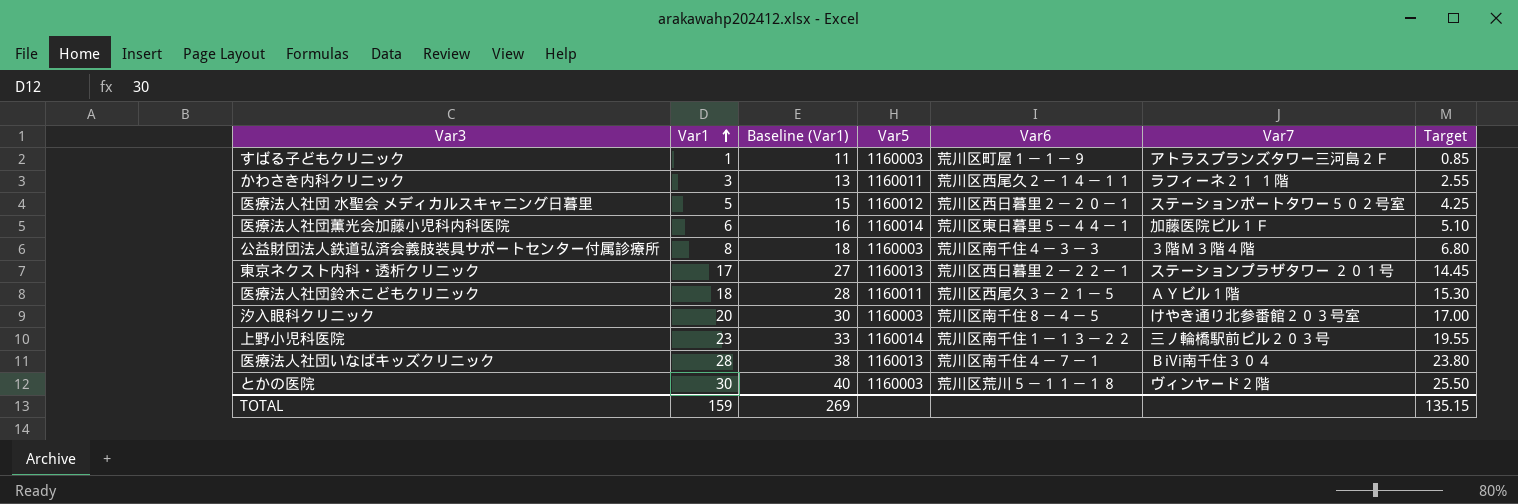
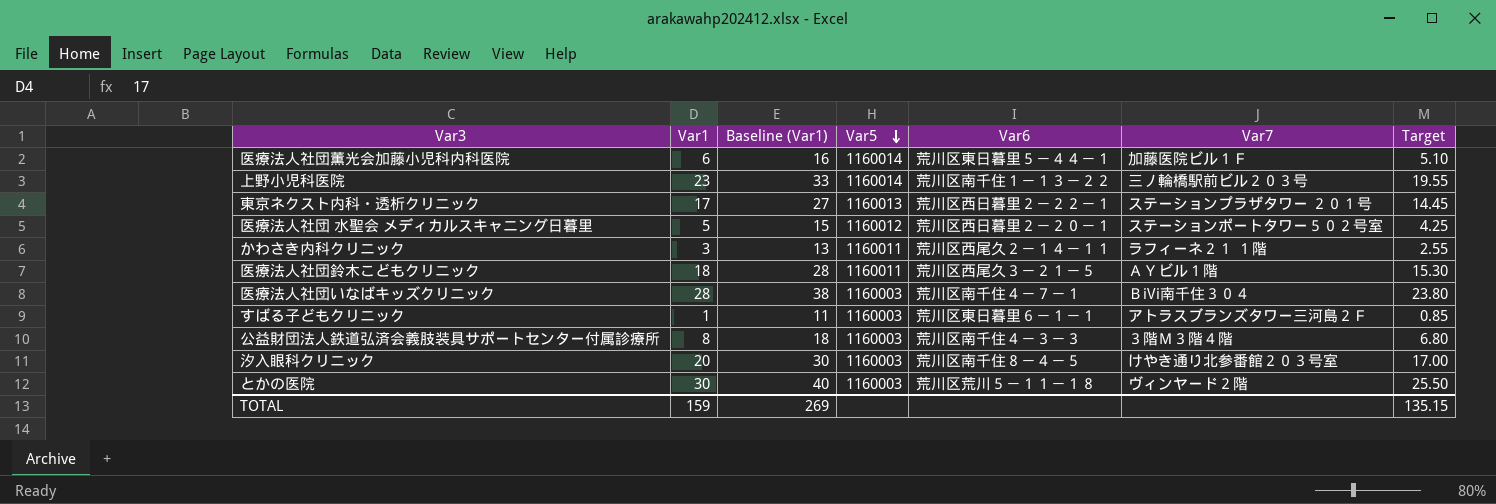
row order: Var1 ascending -> Var5 descending
医療法人社団いなばキッズクリニック | Var5: 1160013 -> 1160003
すばる子どもクリニック | Var6: 荒川区町屋１－１－９ -> 荒川区東日暮里６－１－１

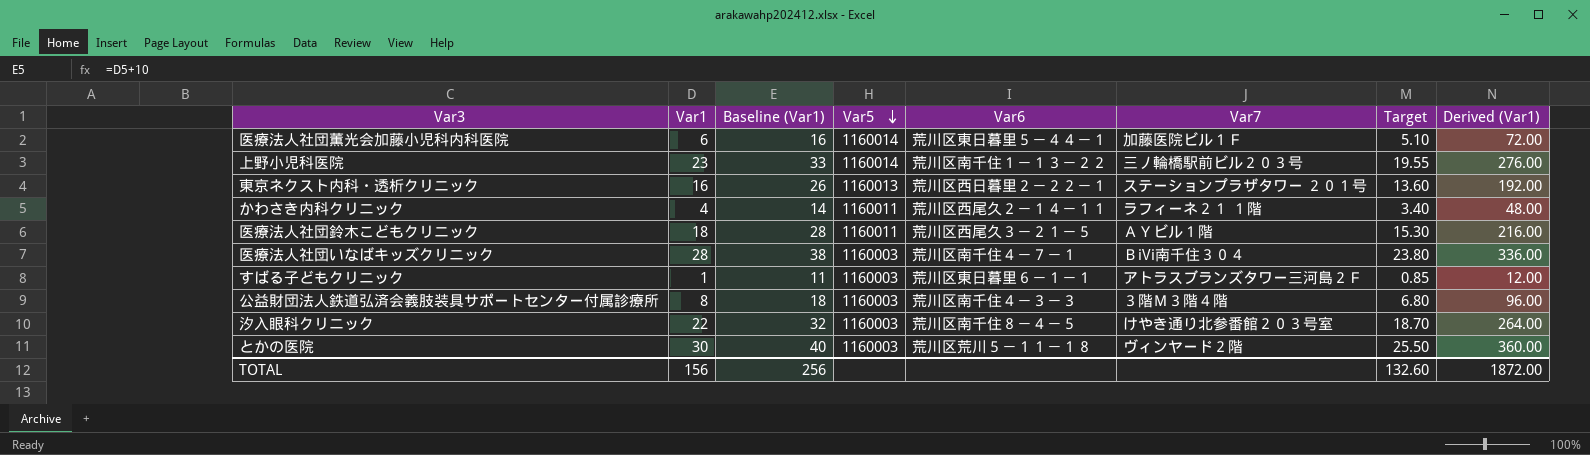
column Derived (Var1) | formula: none -> [Var1] * 12
row 医療法人社団 水聖会 メディカルスキャニング日暮里: 5 | 15 | 1160012 | 荒川区西日暮里２－２０－１ | ステーションポートタワー５０２号室 | 4.25 -> none
東京ネクスト内科・透析クリニック | Var1: 17 -> 16
東京ネクスト内科・透析クリニック | Baseline (Var1): 27 -> 26
東京ネクスト内科・透析クリニック | Target: 14.45 -> 13.60
かわさき内科クリニック | Var1: 3 -> 4
かわさき内科クリニック | Baseline (Var1): 13 -> 14
かわさき内科クリニック | Target: 2.55 -> 3.40
汐入眼科クリニック | Var1: 20 -> 22
汐入眼科クリニック | Baseline (Var1): 30 -> 32
汐入眼科クリニック | Target: 17.00 -> 18.70
TOTAL | Var1: 159 -> 156
TOTAL | Baseline (Var1): 269 -> 256
TOTAL | Target: 135.15 -> 132.60

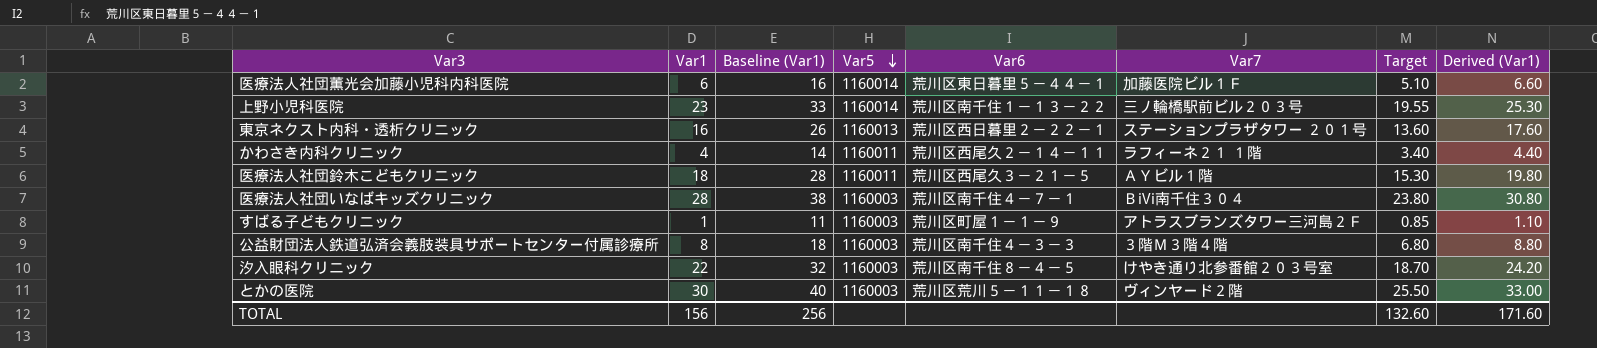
column Derived (Var1) | formula: [Var1] * 12 -> [Var1] * 1.1
すばる子どもクリニック | Var6: 荒川区東日暮里６－１－１ -> 荒川区町屋１－１－９
TOTAL | Derived (Var1): 1872.00 -> 171.60

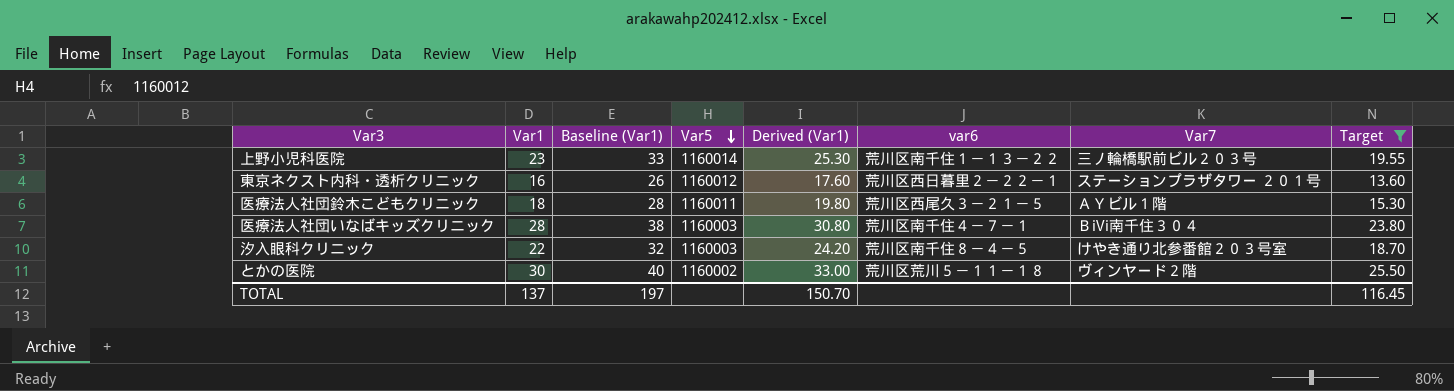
filter: none -> Target >= 13.60
column Derived (Var1) | position: 8 -> 5
column name: Var6 -> var6
東京ネクスト内科・透析クリニック | Var5: 1160013 -> 1160012
とかの医院 | Var5: 1160003 -> 1160002
TOTAL | Var1: 156 -> 137
TOTAL | Baseline (Var1): 256 -> 197
TOTAL | Derived (Var1): 171.60 -> 150.70
TOTAL | Target: 132.60 -> 116.45

